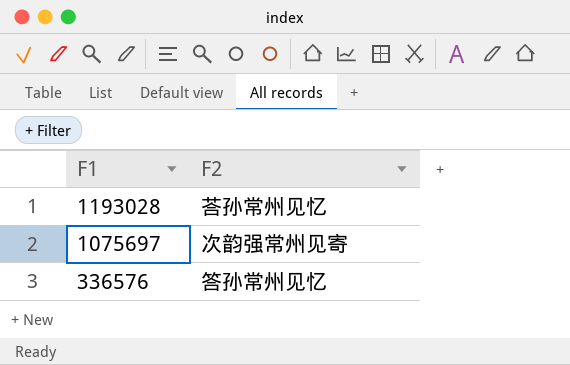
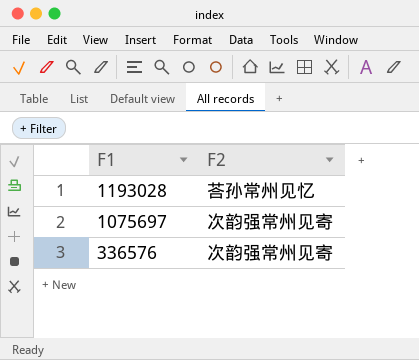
336576 | F2: 答孙常州见忆 -> 次韵强常州见寄

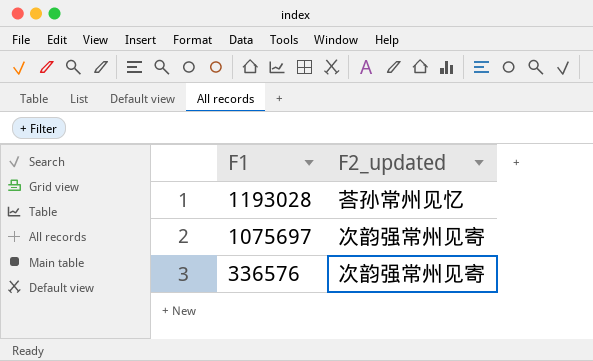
column name: F2 -> F2_updated

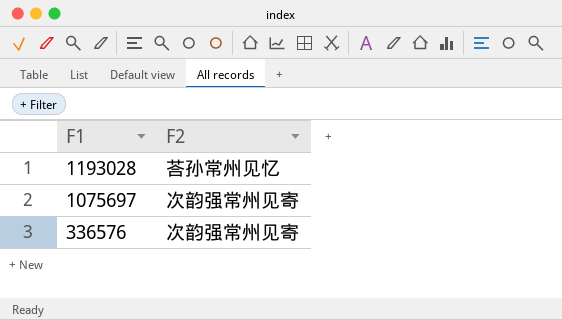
column name: F2_updated -> F2

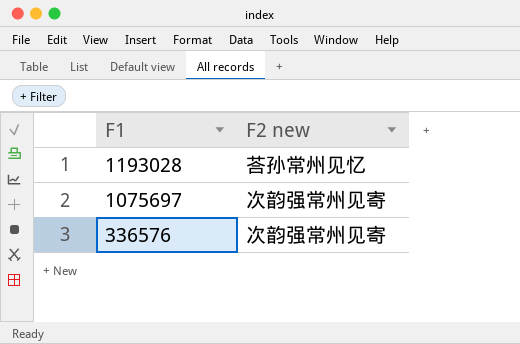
column name: F2 -> F2 new

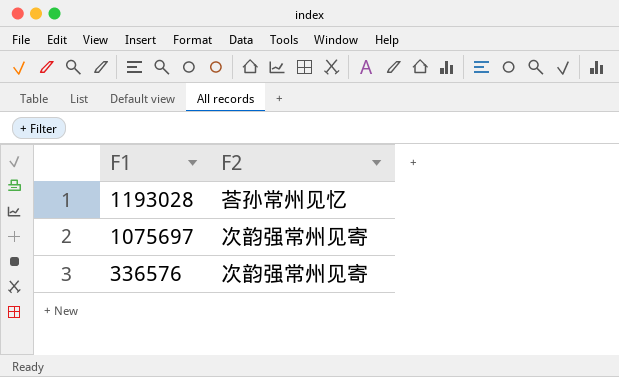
column name: F2 new -> F2

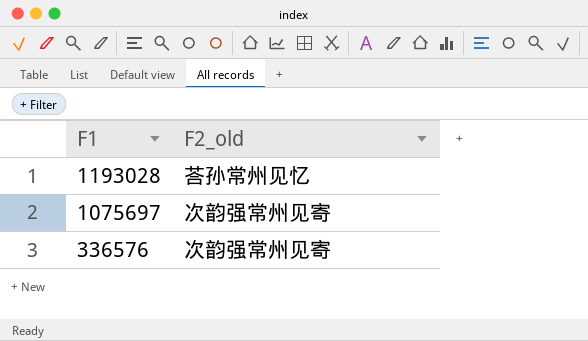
column name: F2 -> F2_old

